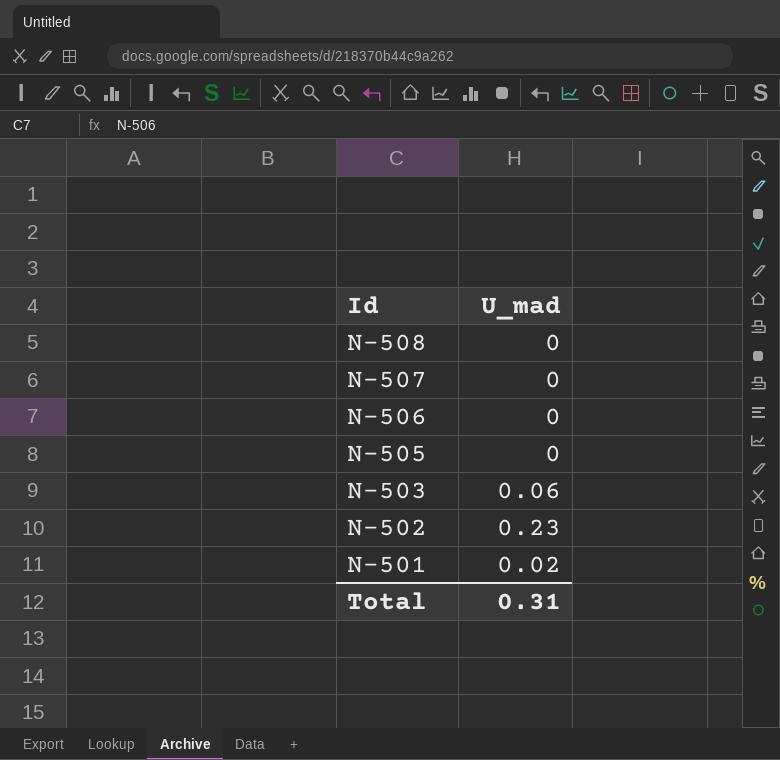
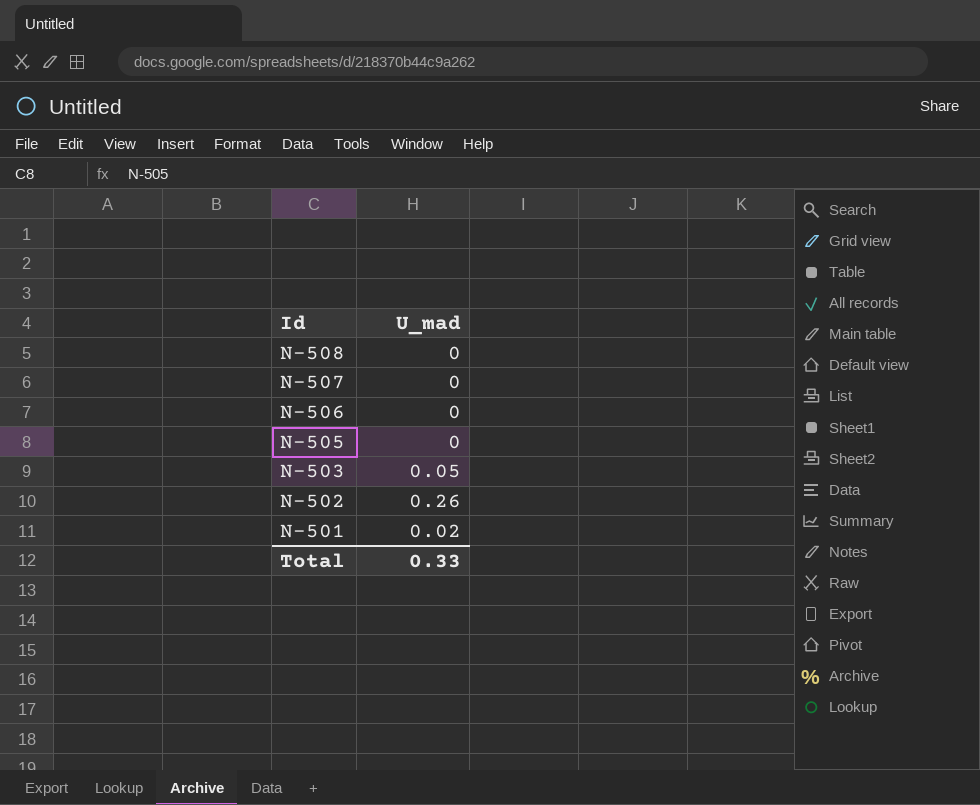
N-503 | U_mad: 0.06 -> 0.05
N-502 | U_mad: 0.23 -> 0.26
Total | U_mad: 0.31 -> 0.33

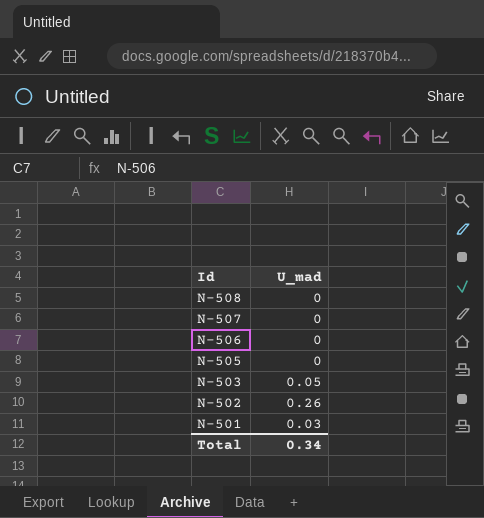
N-501 | U_mad: 0.02 -> 0.03
Total | U_mad: 0.33 -> 0.34

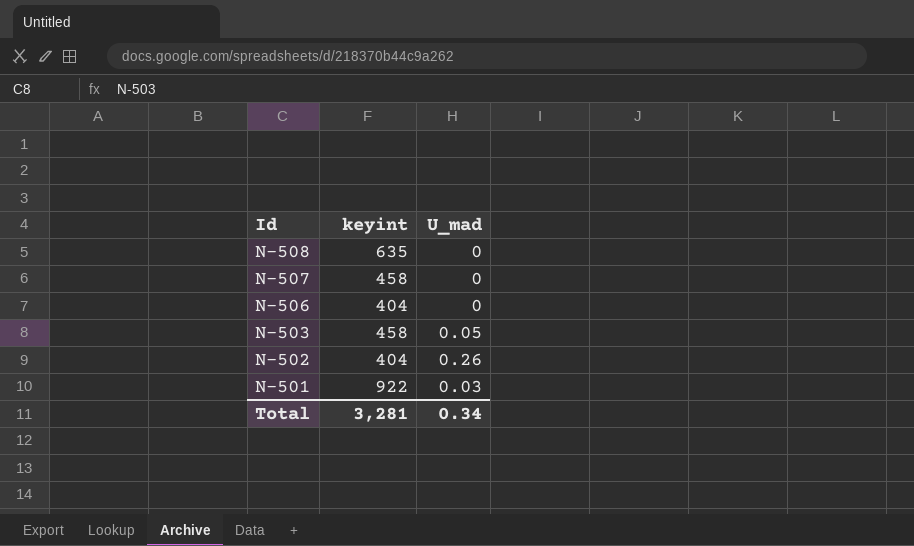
column keyint | position: none -> 2
row N-505: 0 -> none

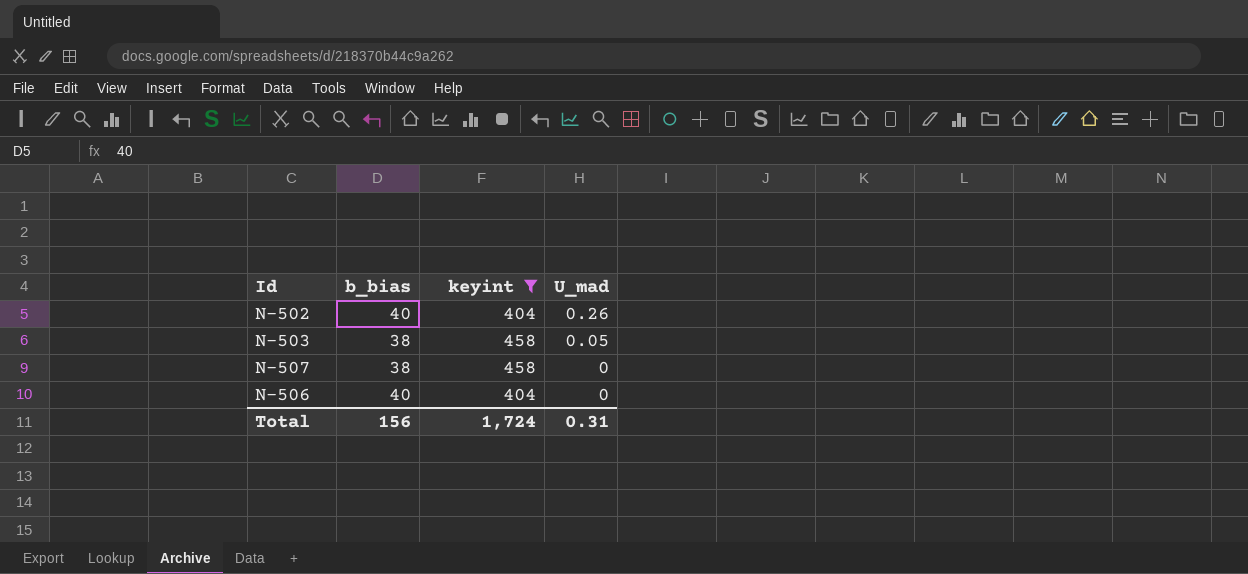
filter: none -> keyint <= 458
row order: Id descending -> U_mad descending
column b_bias | position: none -> 2
Total | keyint: 3,281 -> 1,724
Total | U_mad: 0.34 -> 0.31

